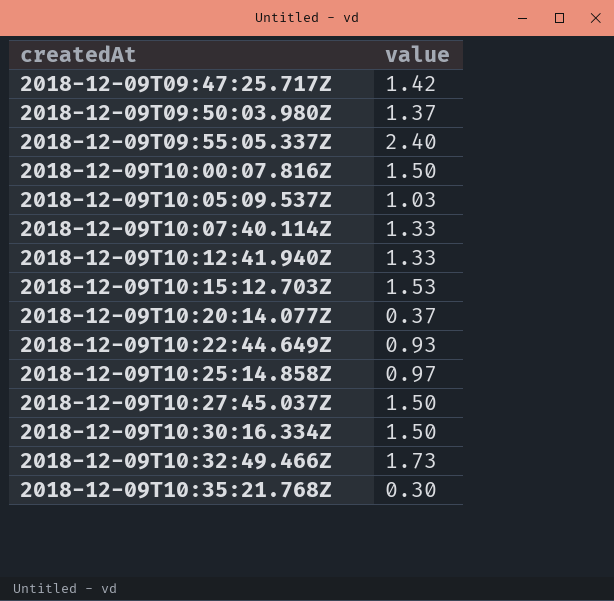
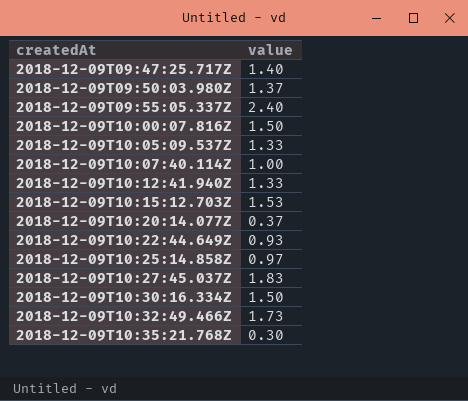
2018-12-09T09:47:25.717Z | value: 1.42 -> 1.40
2018-12-09T10:05:09.537Z | value: 1.03 -> 1.33
2018-12-09T10:07:40.114Z | value: 1.33 -> 1.00
2018-12-09T10:27:45.037Z | value: 1.50 -> 1.83

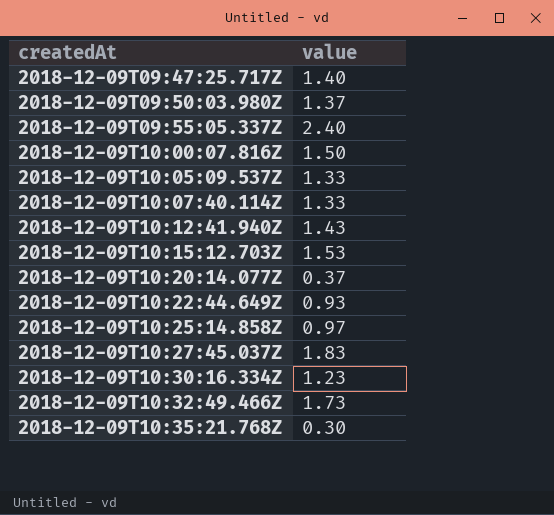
2018-12-09T10:07:40.114Z | value: 1.00 -> 1.33
2018-12-09T10:12:41.940Z | value: 1.33 -> 1.43
2018-12-09T10:30:16.334Z | value: 1.50 -> 1.23

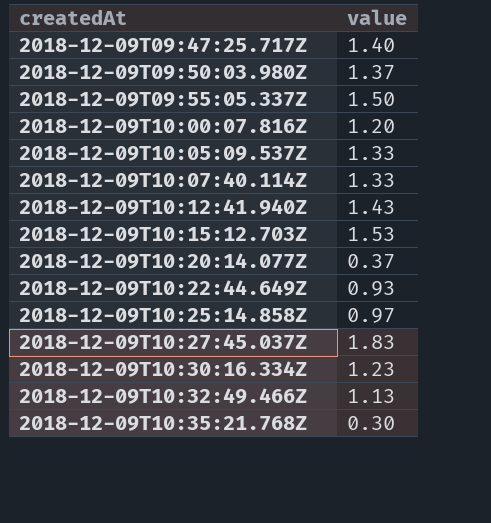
2018-12-09T09:55:05.337Z | value: 2.40 -> 1.50
2018-12-09T10:00:07.816Z | value: 1.50 -> 1.20
2018-12-09T10:32:49.466Z | value: 1.73 -> 1.13

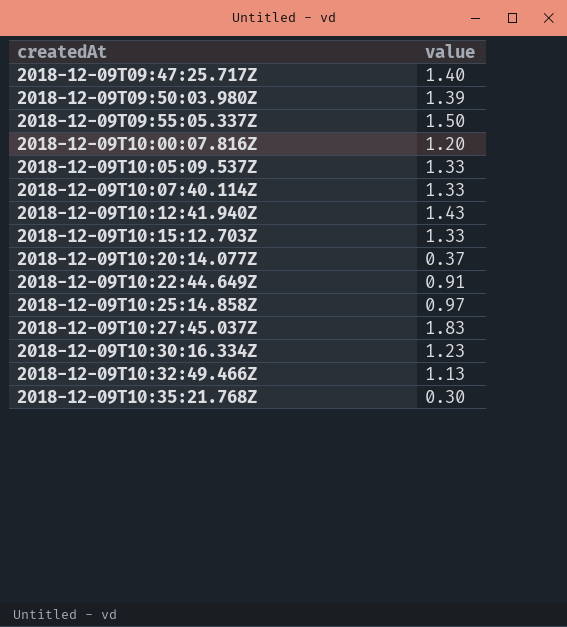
2018-12-09T09:50:03.980Z | value: 1.37 -> 1.39
2018-12-09T10:15:12.703Z | value: 1.53 -> 1.33
2018-12-09T10:22:44.649Z | value: 0.93 -> 0.91

